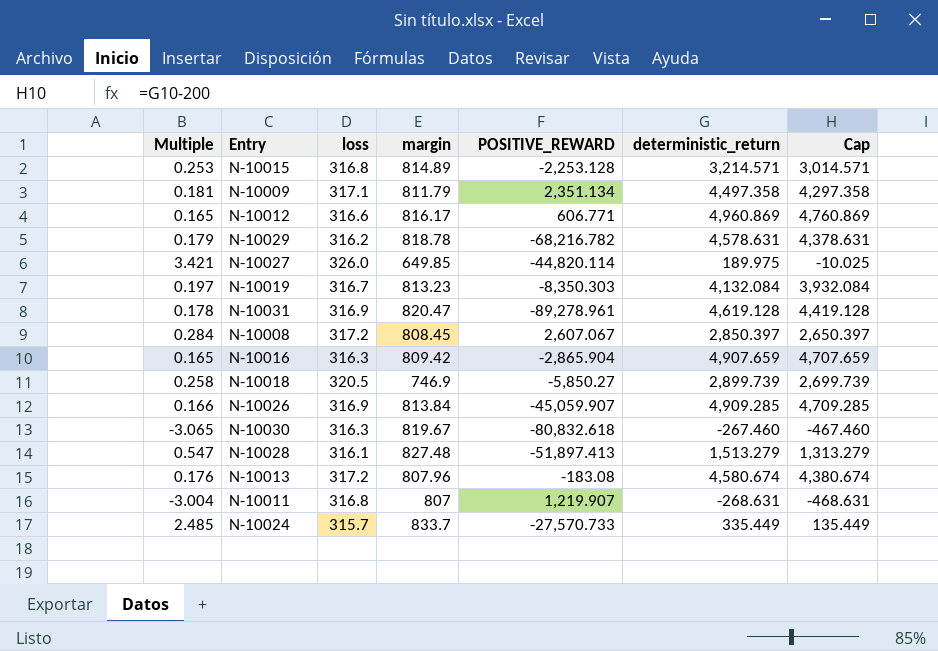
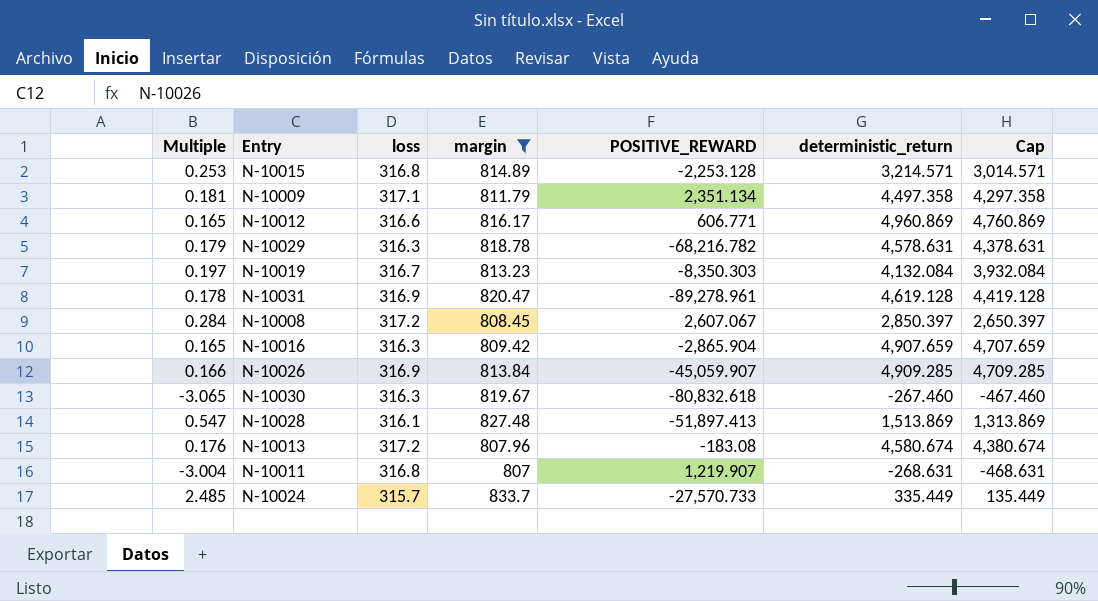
filter: none -> margin >= 807
N-10029 | loss: 316.2 -> 316.3
N-10028 | deterministic_return: 1,513.279 -> 1,513.869
N-10028 | Cap: 1,313.279 -> 1,313.869

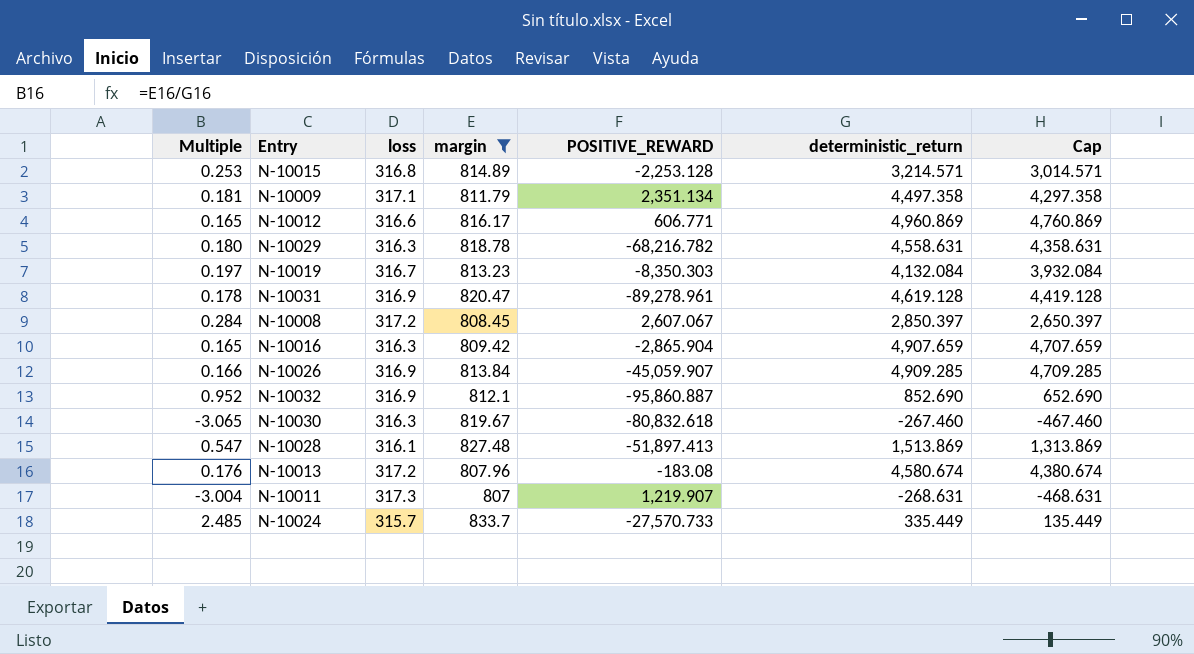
N-10029 | Multiple: 0.179 -> 0.180
N-10029 | deterministic_return: 4,578.631 -> 4,558.631
N-10029 | Cap: 4,378.631 -> 4,358.631
row N-10032: none -> 0.952 | 316.9 | 812.1 | -95,860.887 | 852.690 | 652.690
N-10011 | loss: 316.8 -> 317.3

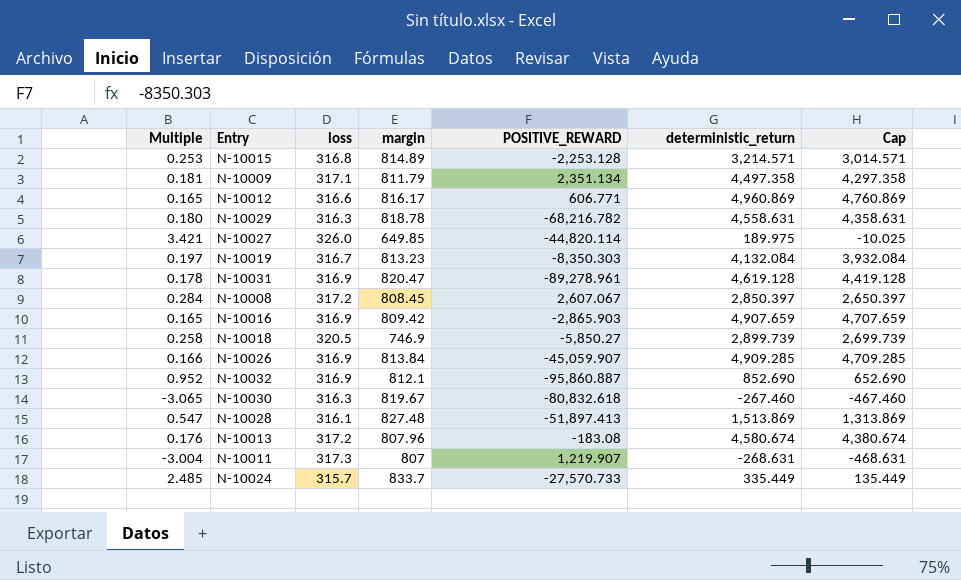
filter: margin >= 807 -> none
N-10016 | loss: 316.3 -> 316.9
N-10016 | POSITIVE_REWARD: -2,865.904 -> -2,865.903

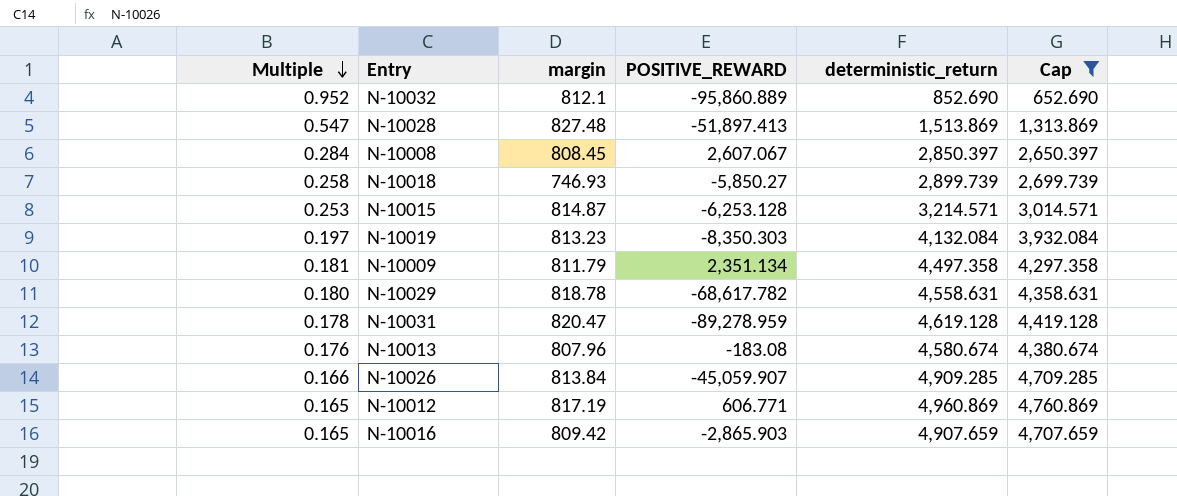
filter: none -> Cap >= 652.690
row order: none -> Multiple descending
column loss | position: 3 -> none
N-10032 | POSITIVE_REWARD: -95,860.887 -> -95,860.889
N-10018 | margin: 746.9 -> 746.93
N-10015 | margin: 814.89 -> 814.87
N-10015 | POSITIVE_REWARD: -2,253.128 -> -6,253.128
N-10029 | POSITIVE_REWARD: -68,216.782 -> -68,617.782
N-10031 | POSITIVE_REWARD: -89,278.961 -> -89,278.959
N-10012 | margin: 816.17 -> 817.19

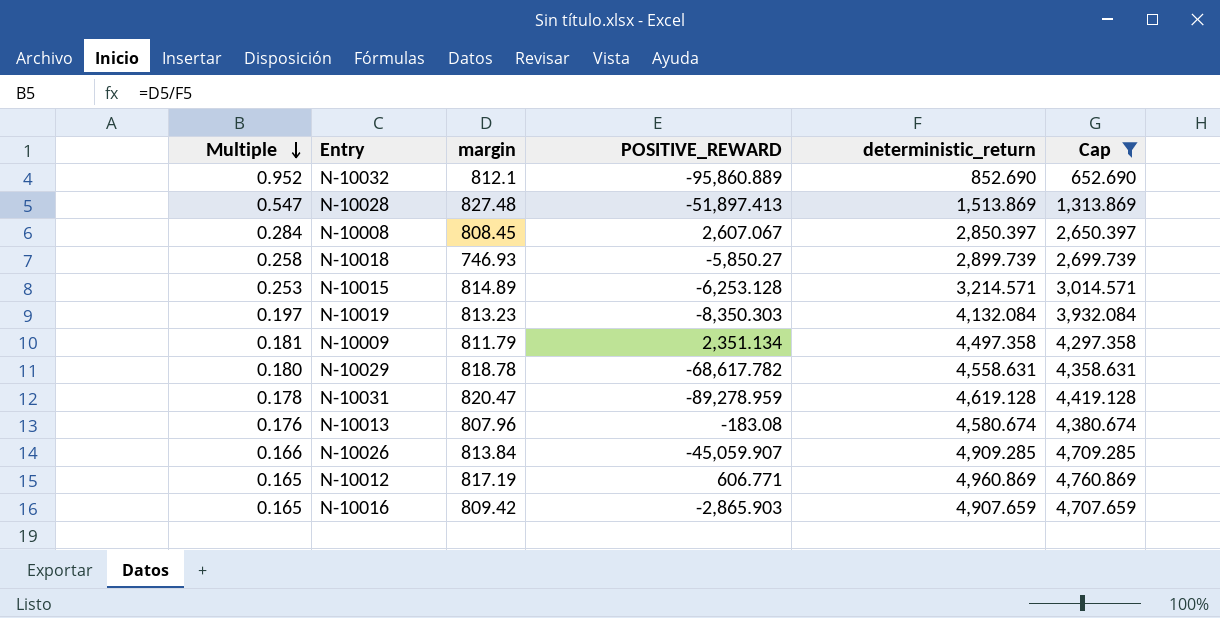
N-10015 | margin: 814.87 -> 814.89

